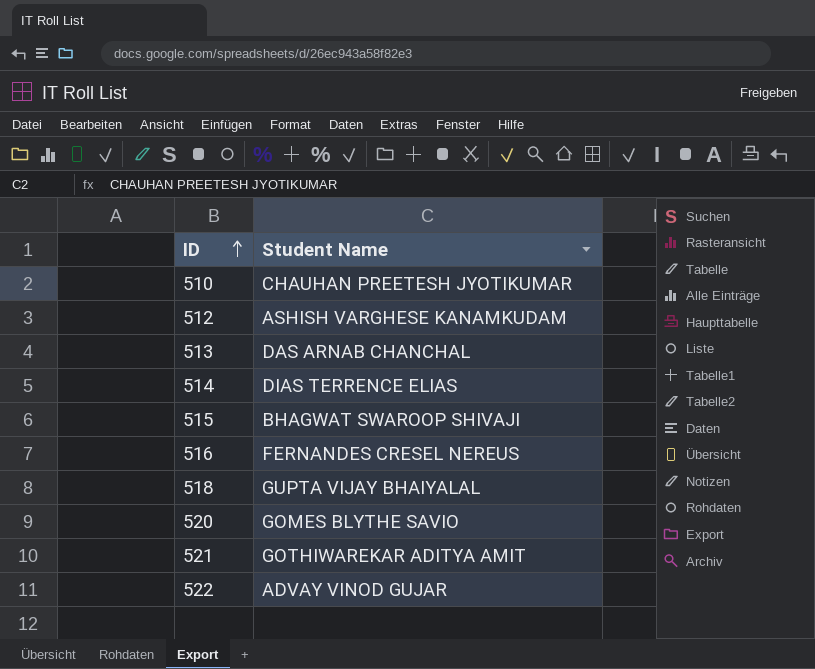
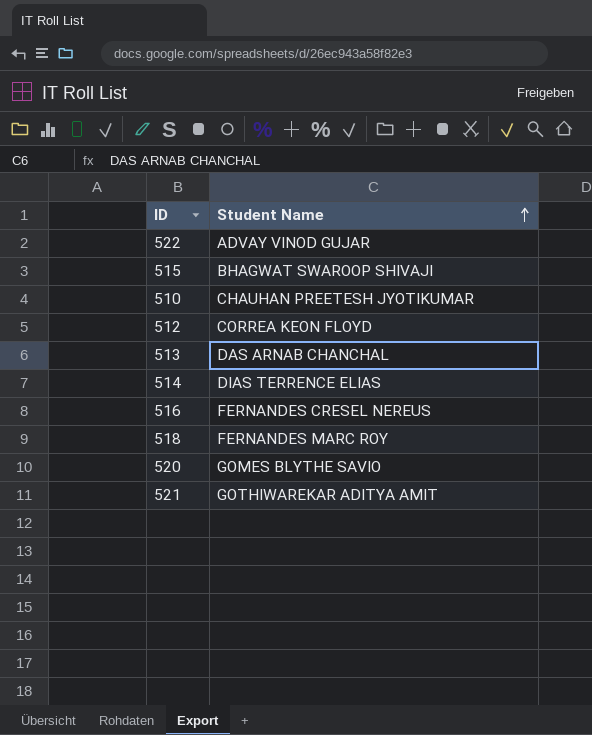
row order: ID ascending -> Student Name ascending
512 | Student Name: ASHISH VARGHESE KANAMKUDAM -> CORREA KEON FLOYD
518 | Student Name: GUPTA VIJAY BHAIYALAL -> FERNANDES MARC ROY

